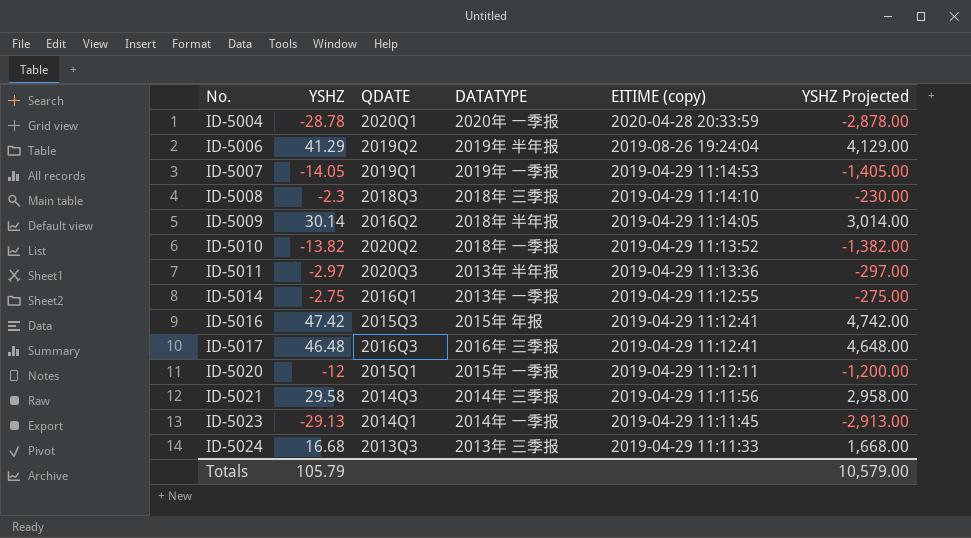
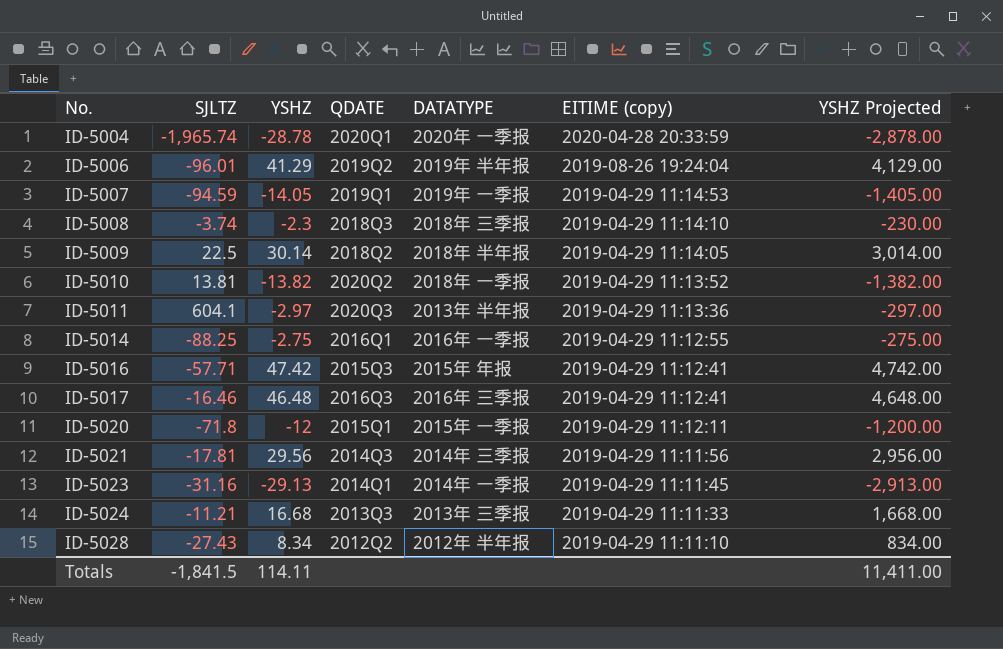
column SJLTZ | position: none -> 2
ID-5009 | QDATE: 2016Q2 -> 2018Q2
ID-5014 | DATATYPE: 2013年 一季报 -> 2016年 一季报
ID-5021 | YSHZ: 29.58 -> 29.56
ID-5021 | YSHZ Projected: 2,958.00 -> 2,956.00
row ID-5028: none -> -27.43 | 8.34 | 2012Q2 | 2012年 半年报 | 2019-04-29 11:11:10 | 834.00
Totals | YSHZ: 105.79 -> 114.11
Totals | YSHZ Projected: 10,579.00 -> 11,411.00

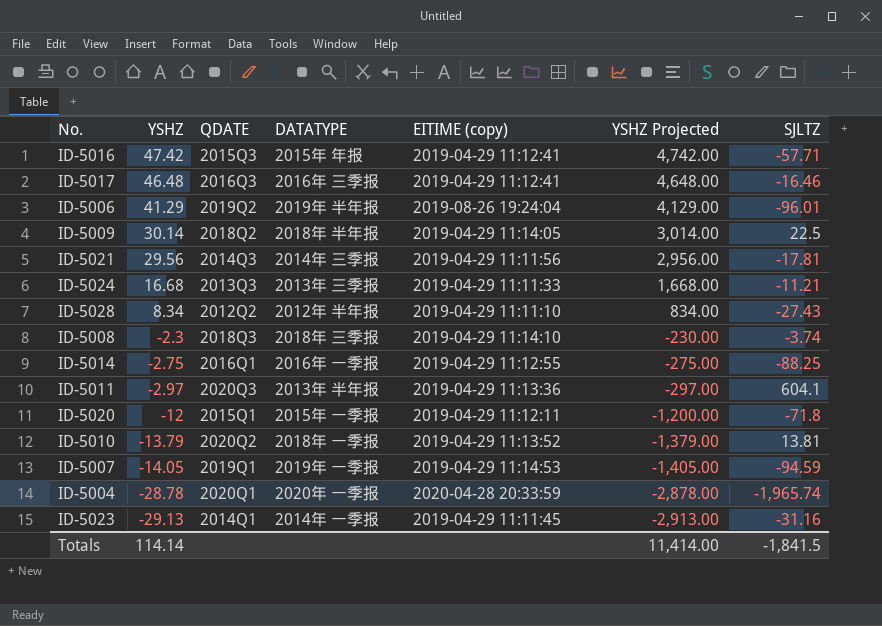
row order: No. ascending -> YSHZ descending
column SJLTZ | position: 2 -> 7
ID-5010 | YSHZ: -13.82 -> -13.79
ID-5010 | YSHZ Projected: -1,382.00 -> -1,379.00
Totals | YSHZ: 114.11 -> 114.14
Totals | YSHZ Projected: 11,411.00 -> 11,414.00

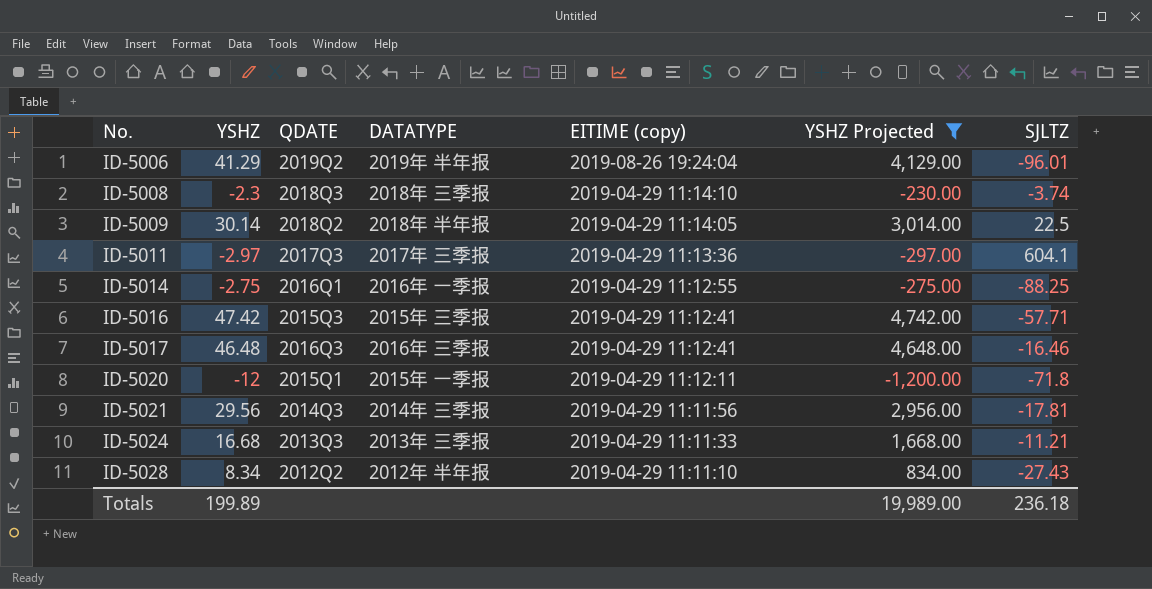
filter: none -> YSHZ Projected >= -1,200.00
row order: YSHZ descending -> No. ascending
ID-5011 | QDATE: 2020Q3 -> 2017Q3
ID-5011 | DATATYPE: 2013年 半年报 -> 2017年 三季报
ID-5016 | DATATYPE: 2015年 年报 -> 2015年 三季报
Totals | YSHZ: 114.14 -> 199.89
Totals | YSHZ Projected: 11,414.00 -> 19,989.00
Totals | SJLTZ: -1,841.5 -> 236.18

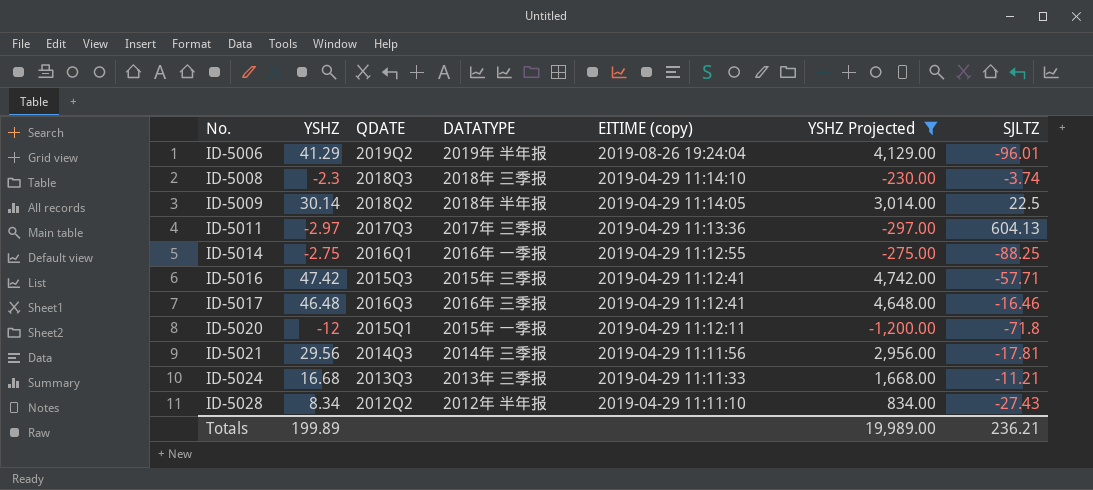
ID-5011 | SJLTZ: 604.1 -> 604.13
Totals | SJLTZ: 236.18 -> 236.21

